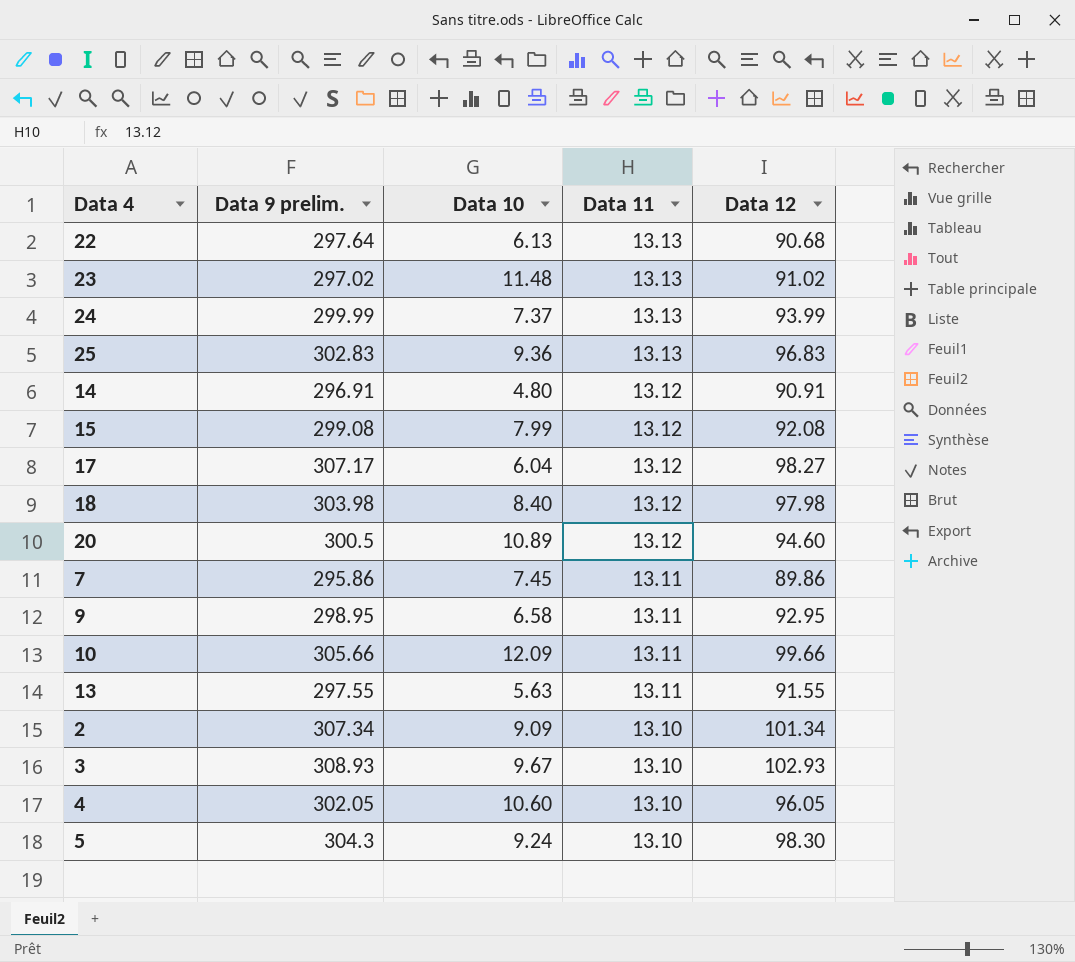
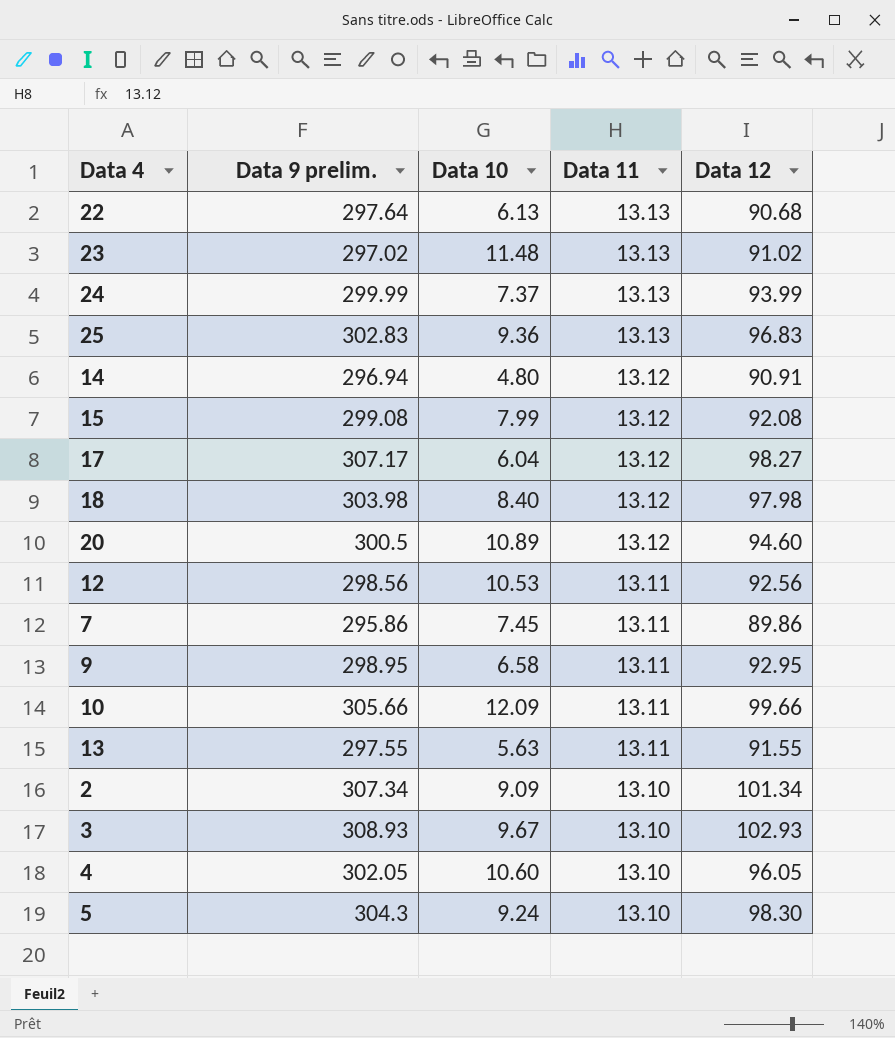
14 | Data 9 prelim.: 296.91 -> 296.94
row 12: none -> 298.56 | 10.53 | 13.11 | 92.56

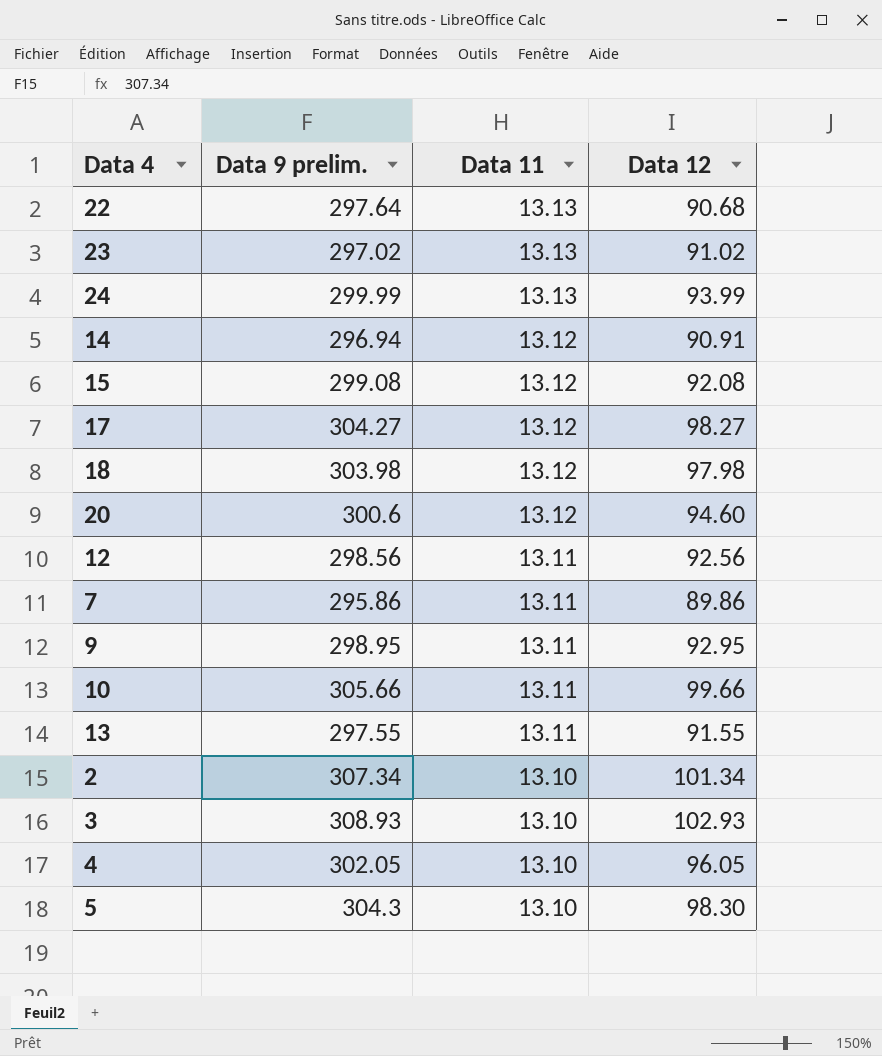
column Data 10 | position: 3 -> none
row 25: 302.83 | 9.36 | 13.13 | 96.83 -> none
17 | Data 9 prelim.: 307.17 -> 304.27
20 | Data 9 prelim.: 300.5 -> 300.6

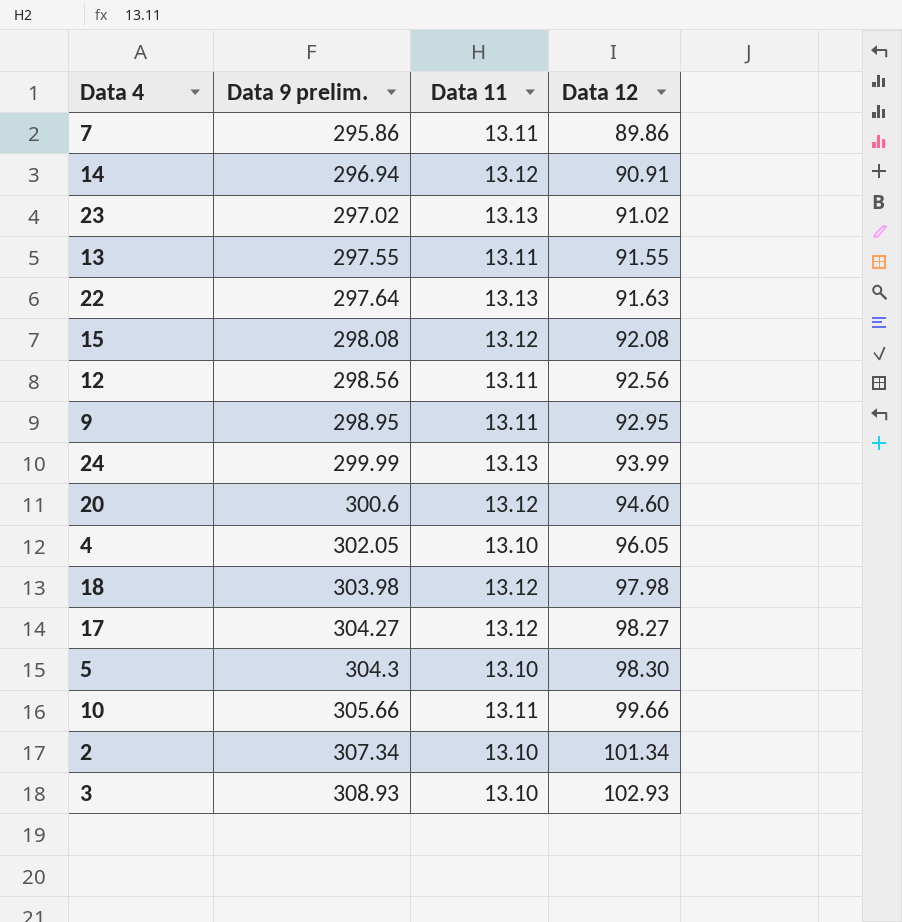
row order: Data 11 descending -> Data 9 prelim. ascending
22 | Data 12: 90.68 -> 91.63
15 | Data 9 prelim.: 299.08 -> 298.08

